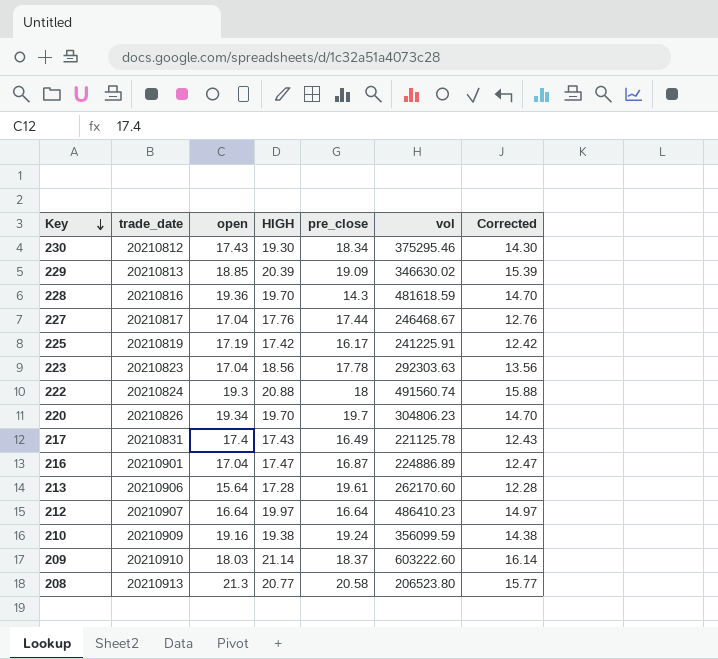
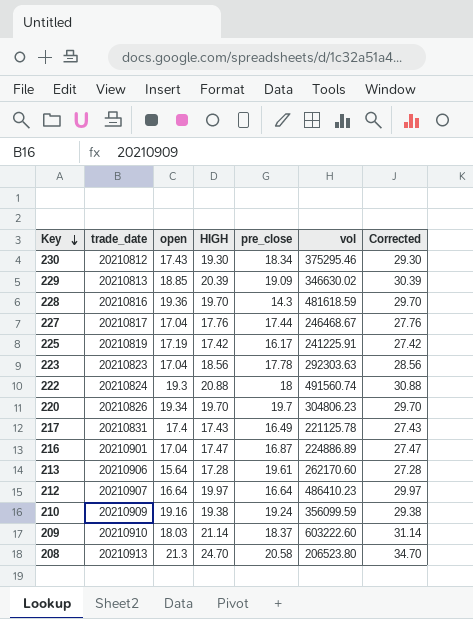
column Corrected | formula: [HIGH] - 5 -> [HIGH] + 10
208 | HIGH: 20.77 -> 24.70

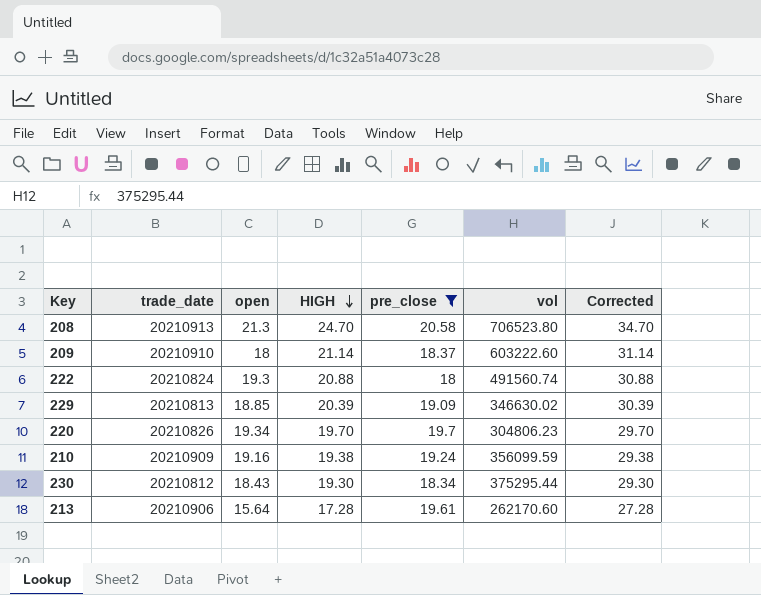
filter: none -> pre_close >= 18
row order: Key descending -> HIGH descending
208 | vol: 206523.80 -> 706523.80
209 | open: 18.03 -> 18
230 | open: 17.43 -> 18.43
230 | vol: 375295.46 -> 375295.44

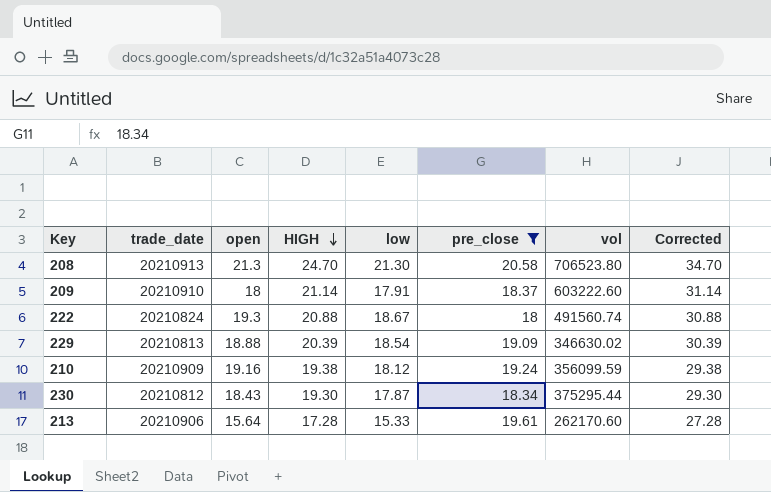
column low | position: none -> 5
row 220: 20210826 | 19.34 | 19.70 | 19.7 | 304806.23 | 29.70 -> none
229 | open: 18.85 -> 18.88

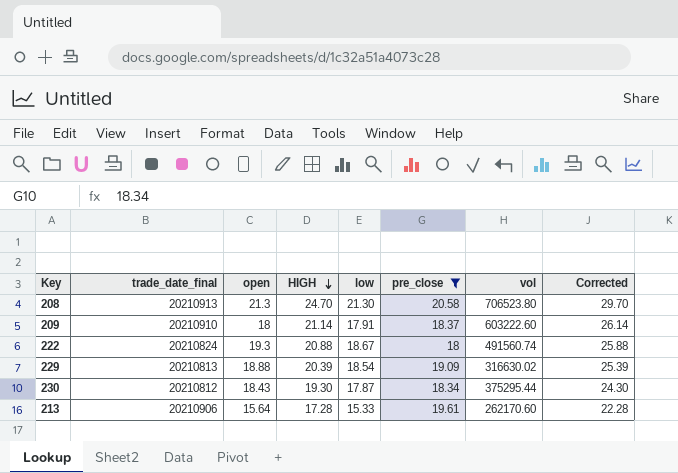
column name: trade_date -> trade_date_final
column Corrected | formula: [HIGH] + 10 -> [HIGH] + 5
row 210: 20210909 | 19.16 | 19.38 | 18.12 | 19.24 | 356099.59 | 29.38 -> none
229 | vol: 346630.02 -> 316630.02

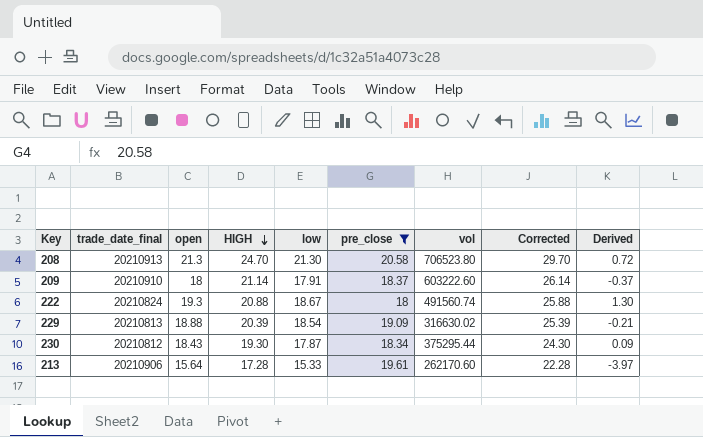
column Derived | formula: none -> [open] - [pre_close]

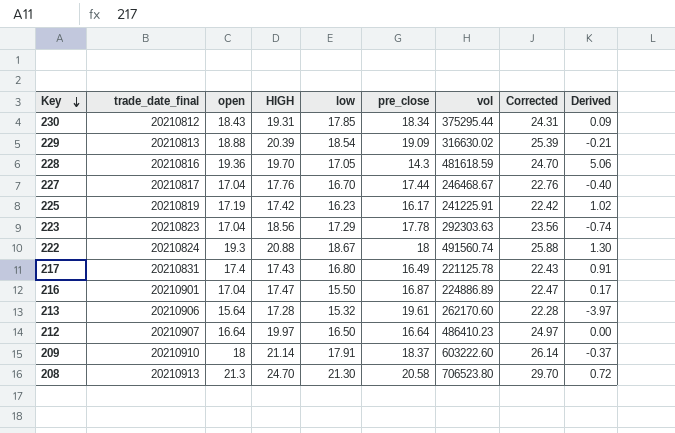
filter: pre_close >= 18 -> none
row order: HIGH descending -> Key descending
230 | HIGH: 19.30 -> 19.31
230 | low: 17.87 -> 17.85
230 | Corrected: 24.30 -> 24.31
213 | low: 15.33 -> 15.32

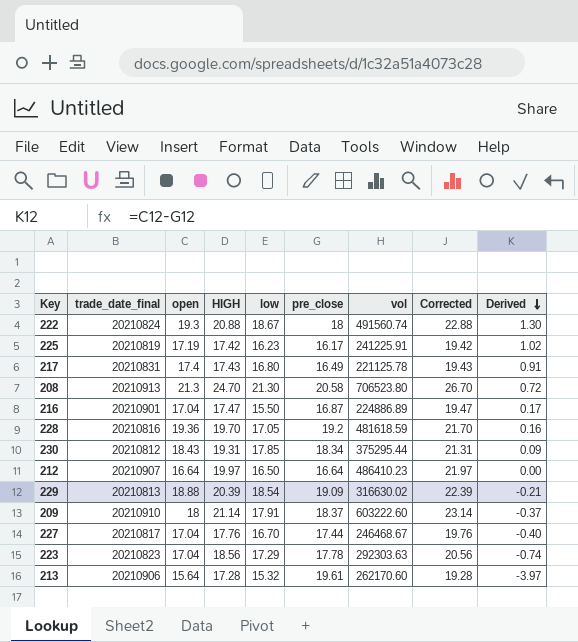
row order: Key descending -> Derived descending
column Corrected | formula: [HIGH] + 5 -> [HIGH] + 2
228 | pre_close: 14.3 -> 19.2
228 | Derived: 5.06 -> 0.16

